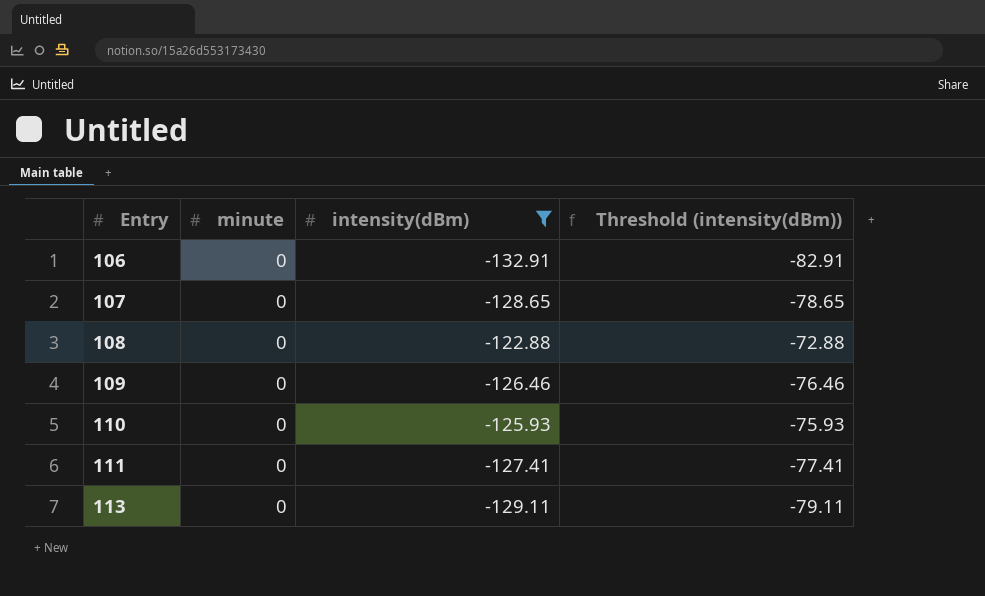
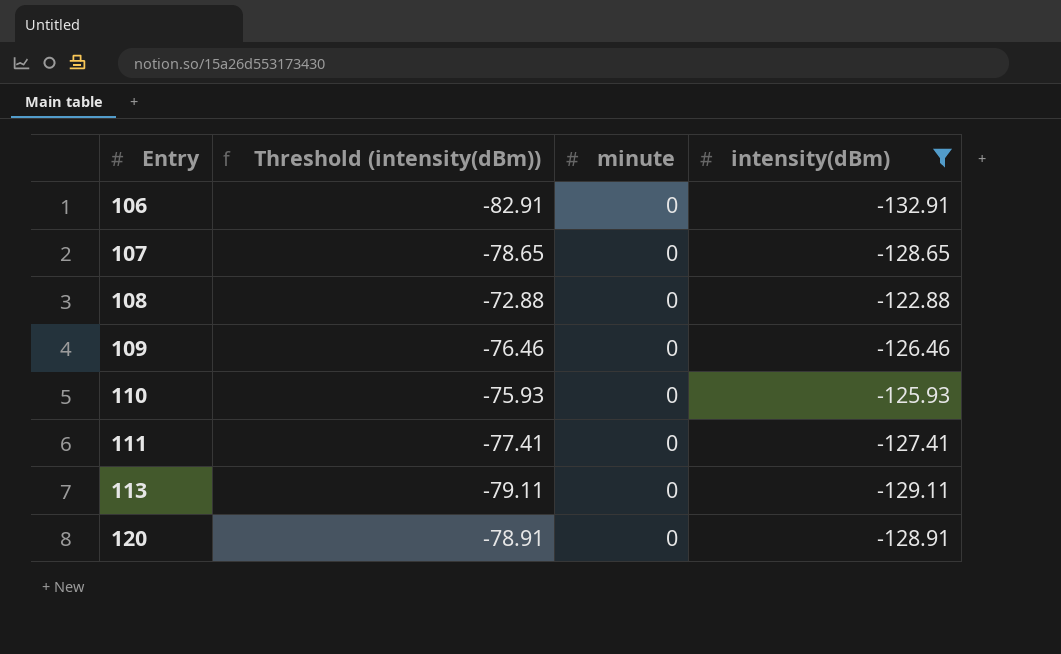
column Threshold (intensity(dBm)) | position: 4 -> 2
row 120: none -> -78.91 | 0 | -128.91

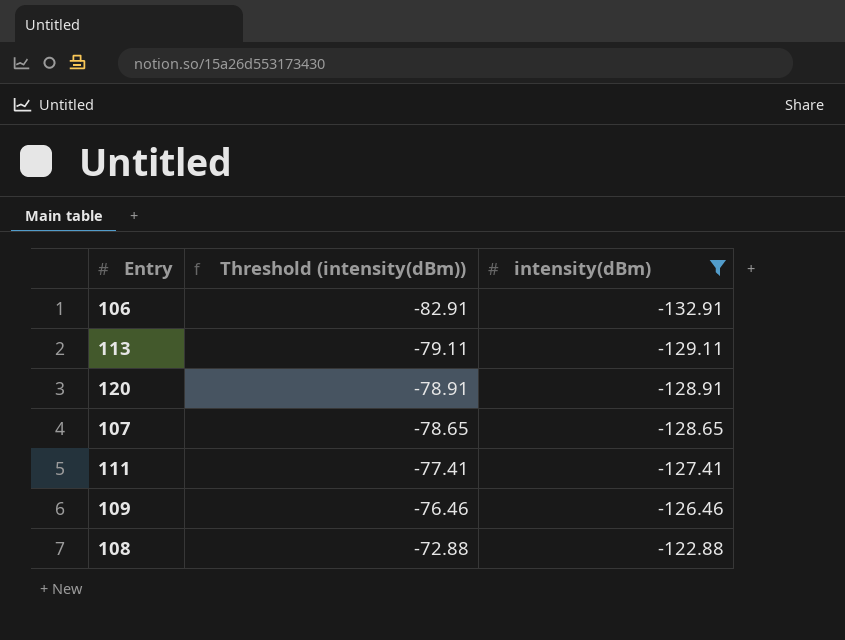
row order: Entry ascending -> Threshold (intensity(dBm)) ascending
column minute | position: 3 -> none
row 110: -75.93 | 0 | -125.93 -> none

